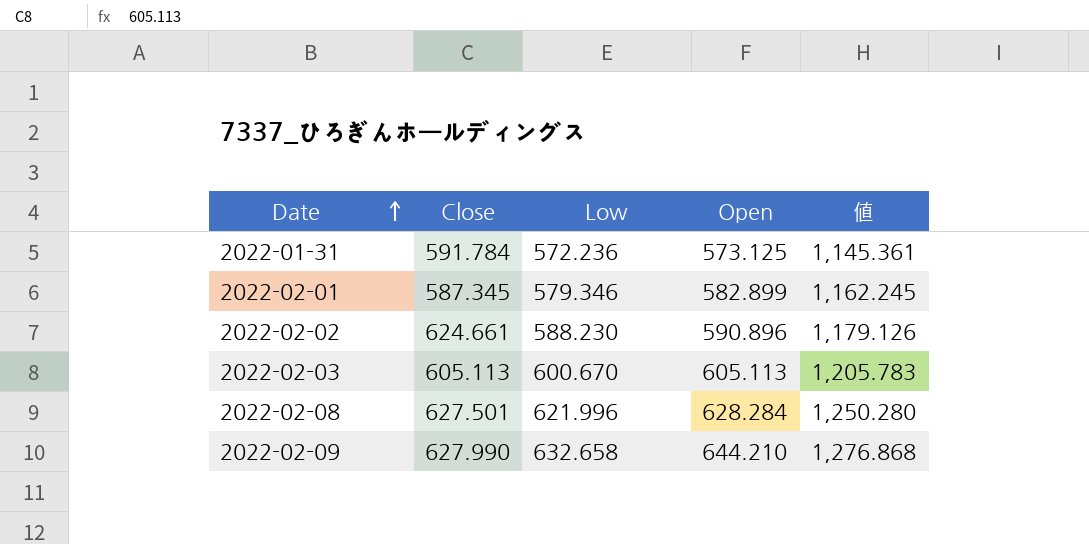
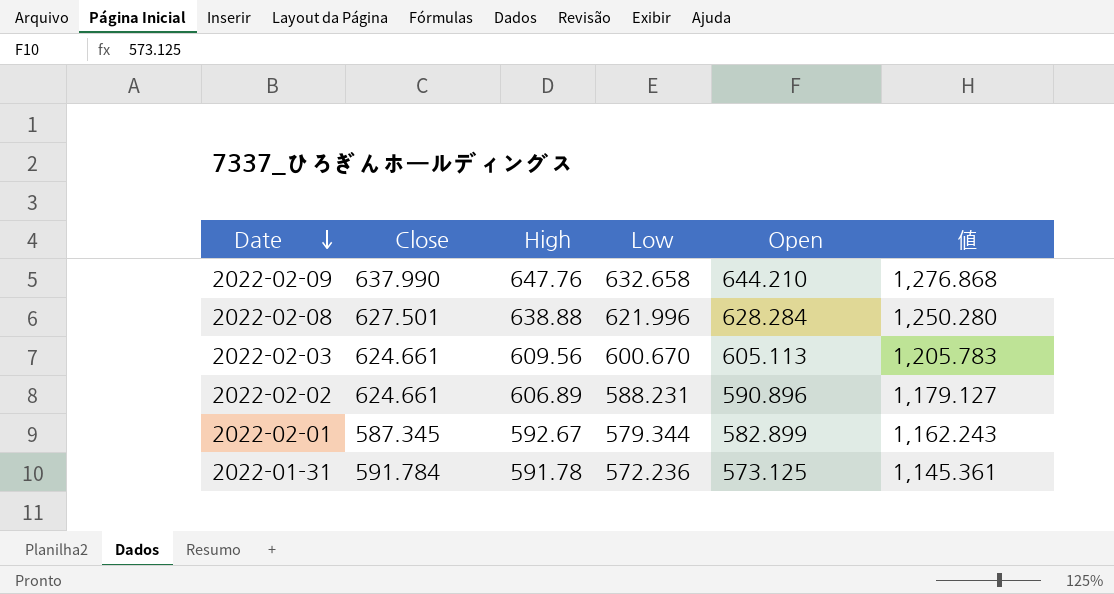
row order: Date ascending -> Date descending
column High | position: none -> 3
2022-02-09 | Close: 627.990 -> 637.990
2022-02-03 | Close: 605.113 -> 624.661
2022-02-02 | Low: 588.230 -> 588.231
2022-02-02 | 値: 1,179.126 -> 1,179.127
2022-02-01 | Low: 579.346 -> 579.344
2022-02-01 | 値: 1,162.245 -> 1,162.243

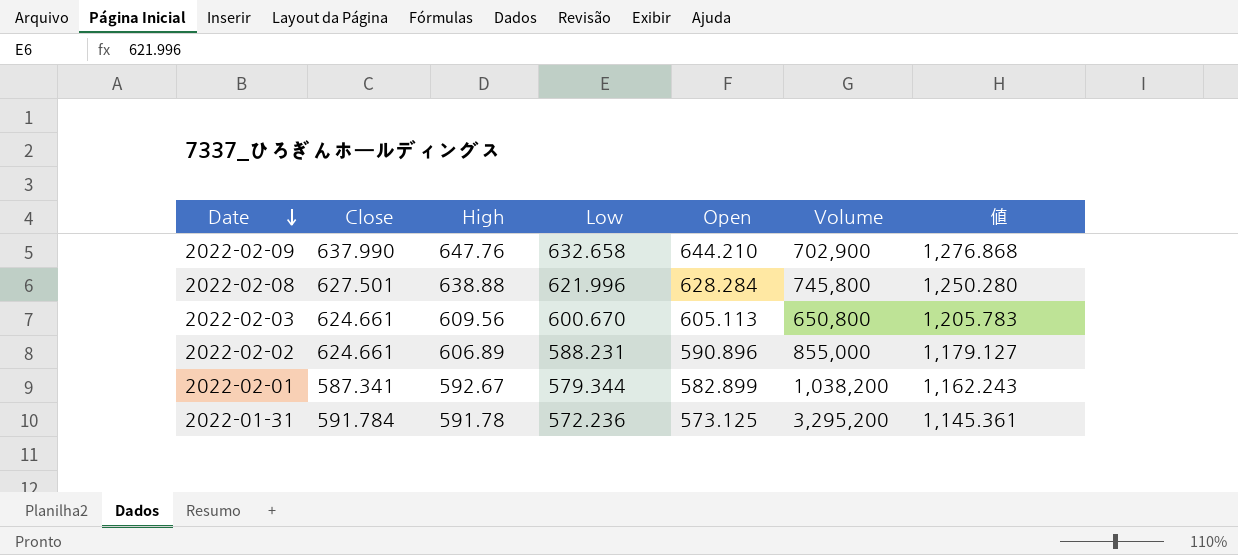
column Volume | position: none -> 6
2022-02-01 | Close: 587.345 -> 587.341

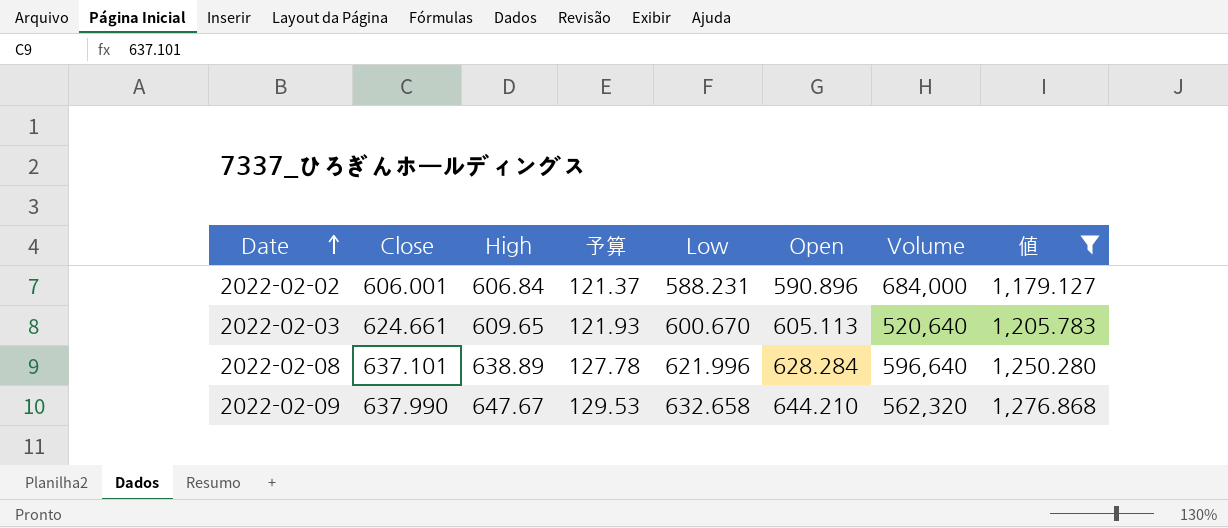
filter: none -> 値 >= 1,179.127
row order: Date descending -> Date ascending
column 予算 | formula: none -> [High] * 0.2
2022-02-02 | Close: 624.661 -> 606.001
2022-02-02 | High: 606.89 -> 606.84
2022-02-02 | Volume: 855,000 -> 684,000
2022-02-03 | High: 609.56 -> 609.65
2022-02-03 | Volume: 650,800 -> 520,640
2022-02-08 | Close: 627.501 -> 637.101
2022-02-08 | High: 638.88 -> 638.89
2022-02-08 | Volume: 745,800 -> 596,640
2022-02-09 | High: 647.76 -> 647.67
2022-02-09 | Volume: 702,900 -> 562,320

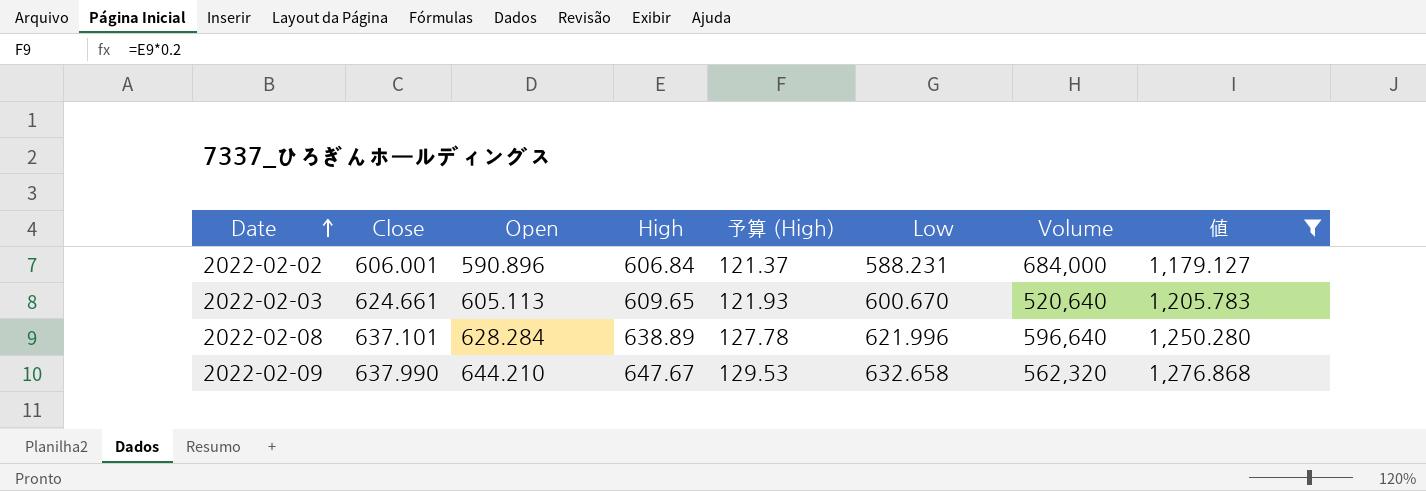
column Open | position: 6 -> 3
column name: 予算 -> 予算 (High)

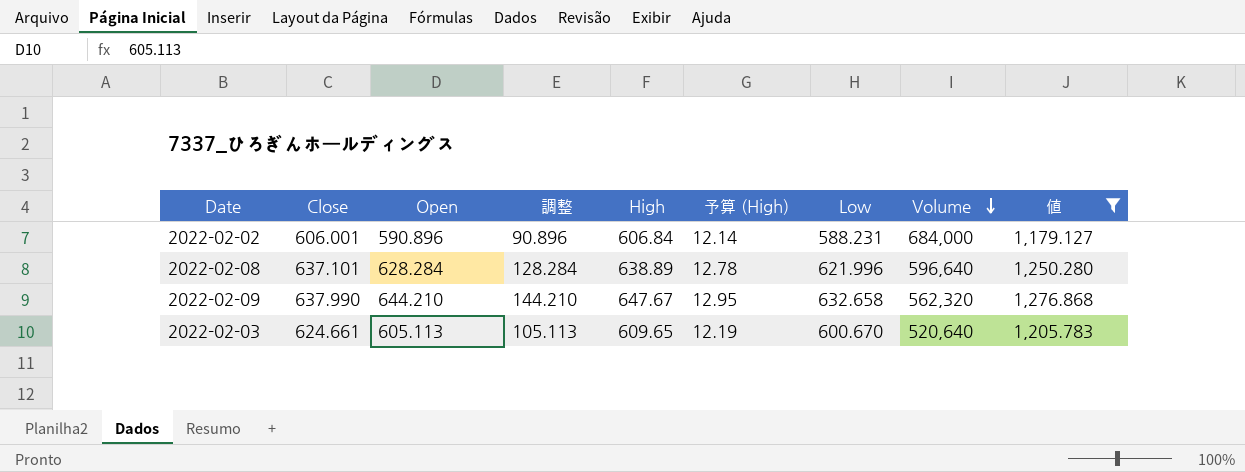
row order: Date ascending -> Volume descending
column 調整 | formula: none -> [Open] - 500
column 予算 (High) | formula: [High] * 0.2 -> [High] * 0.02

